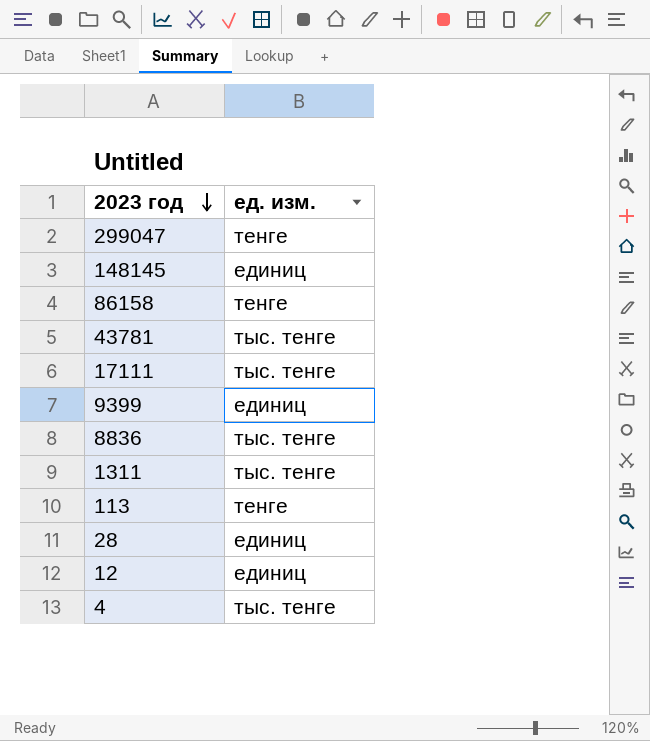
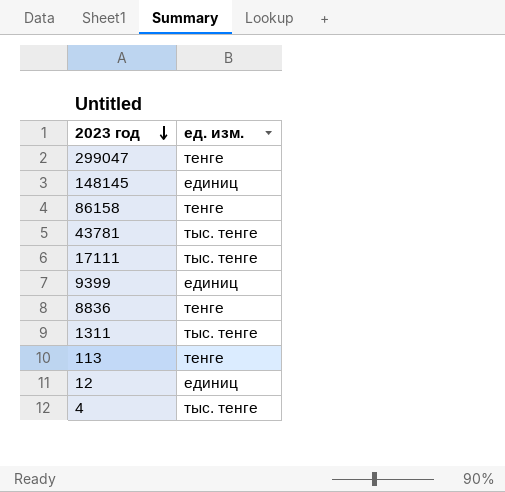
row 28: единиц -> none
8836 | ед. изм.: тыс. тенге -> тенге

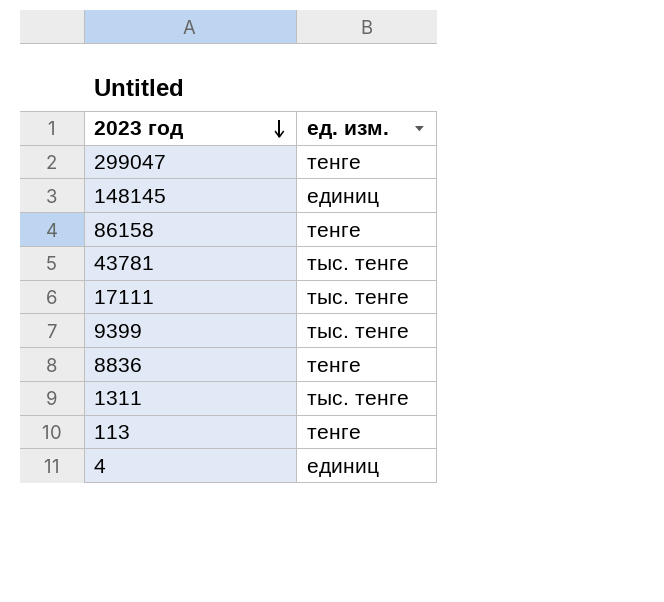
row 12: единиц -> none
9399 | ед. изм.: единиц -> тыс. тенге
4 | ед. изм.: тыс. тенге -> единиц

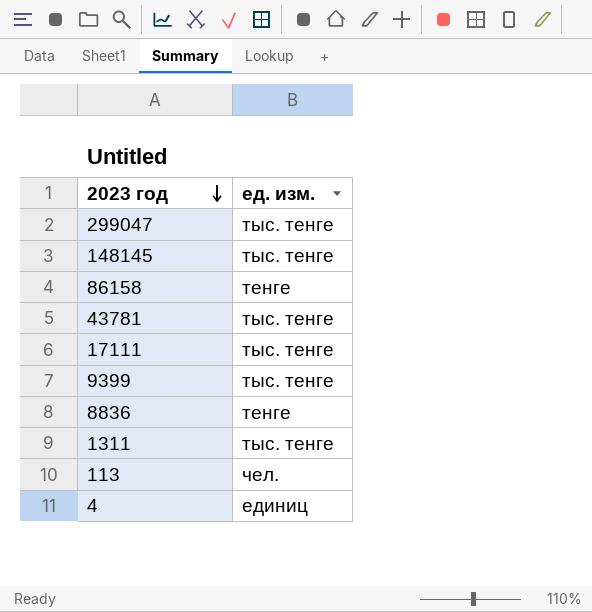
299047 | ед. изм.: тенге -> тыс. тенге
148145 | ед. изм.: единиц -> тыс. тенге
113 | ед. изм.: тенге -> чел.

